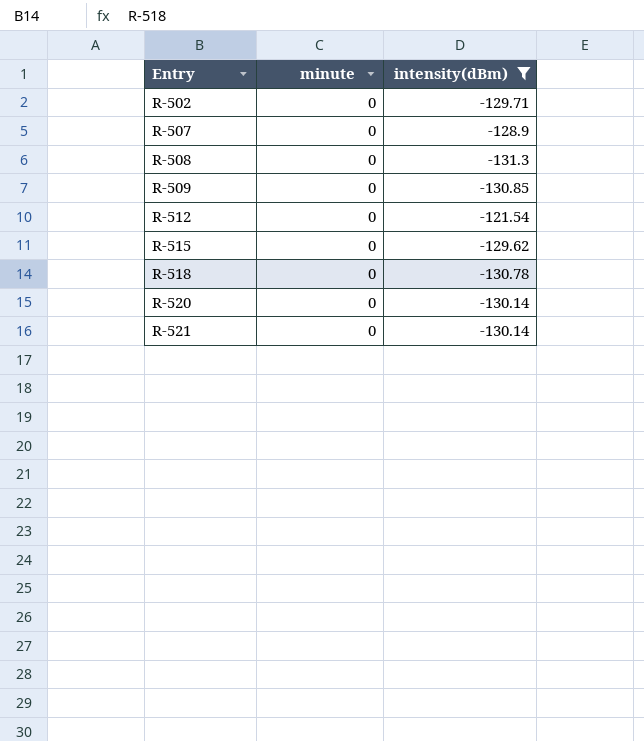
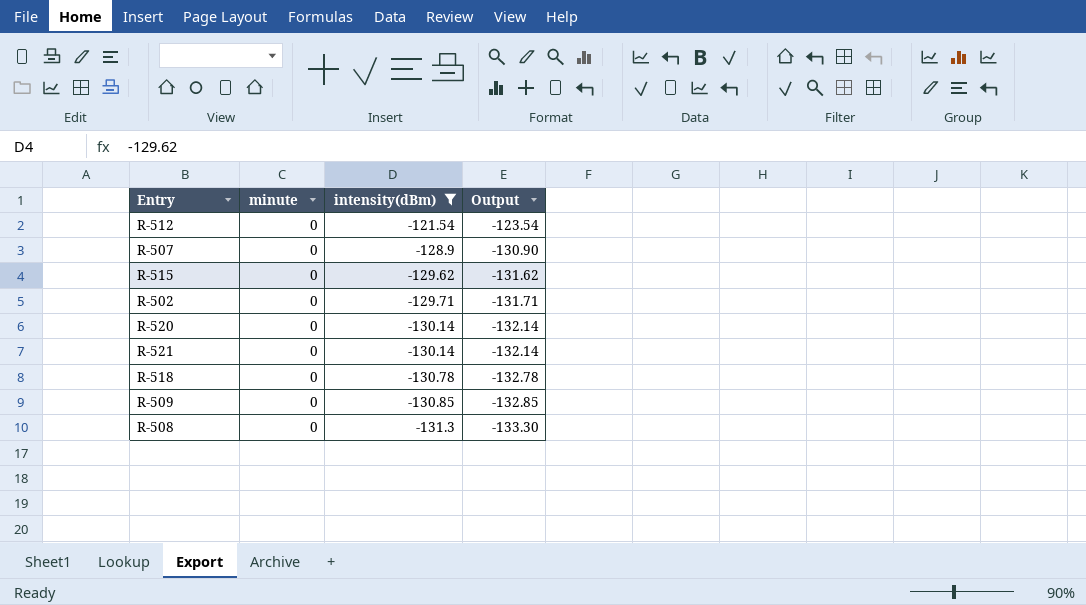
row order: Entry ascending -> intensity(dBm) descending
column Output | formula: none -> [intensity(dBm)] - 2

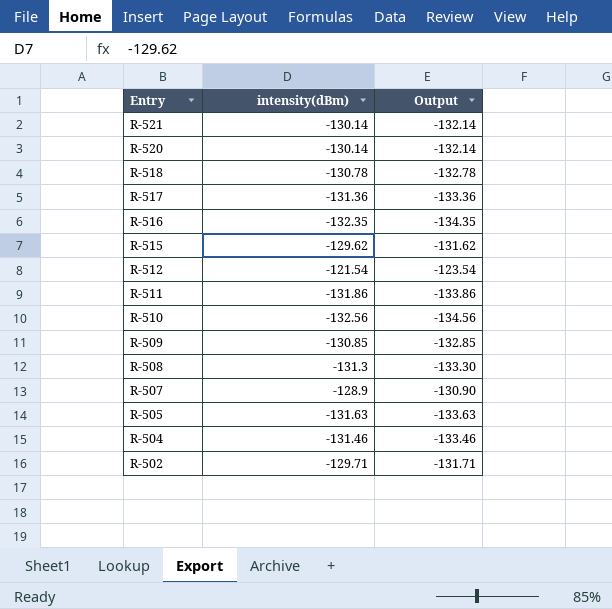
filter: intensity(dBm) >= -131.3 -> none
row order: intensity(dBm) descending -> Entry descending
column minute | position: 2 -> none

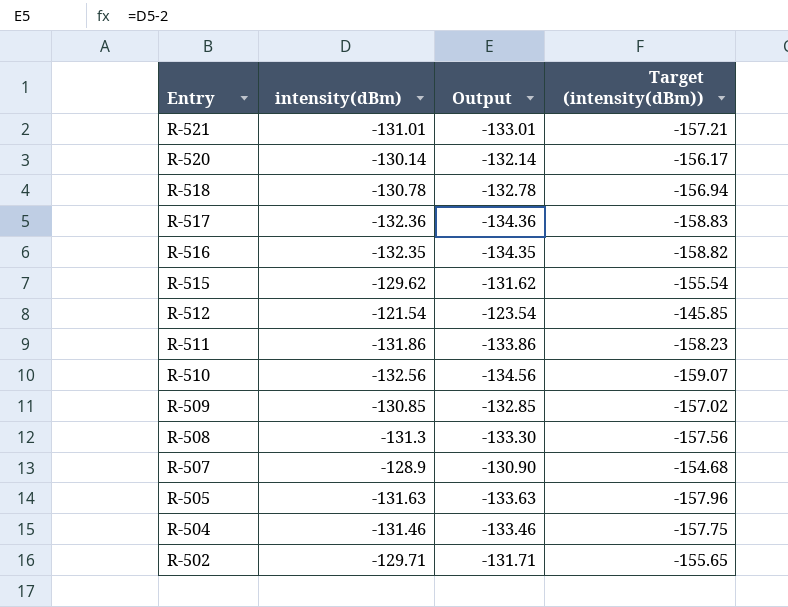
column Target (intensity(dBm)) | formula: none -> [intensity(dBm)] * 1.2
R-521 | intensity(dBm): -130.14 -> -131.01
R-521 | Output: -132.14 -> -133.01
R-517 | intensity(dBm): -131.36 -> -132.36
R-517 | Output: -133.36 -> -134.36

